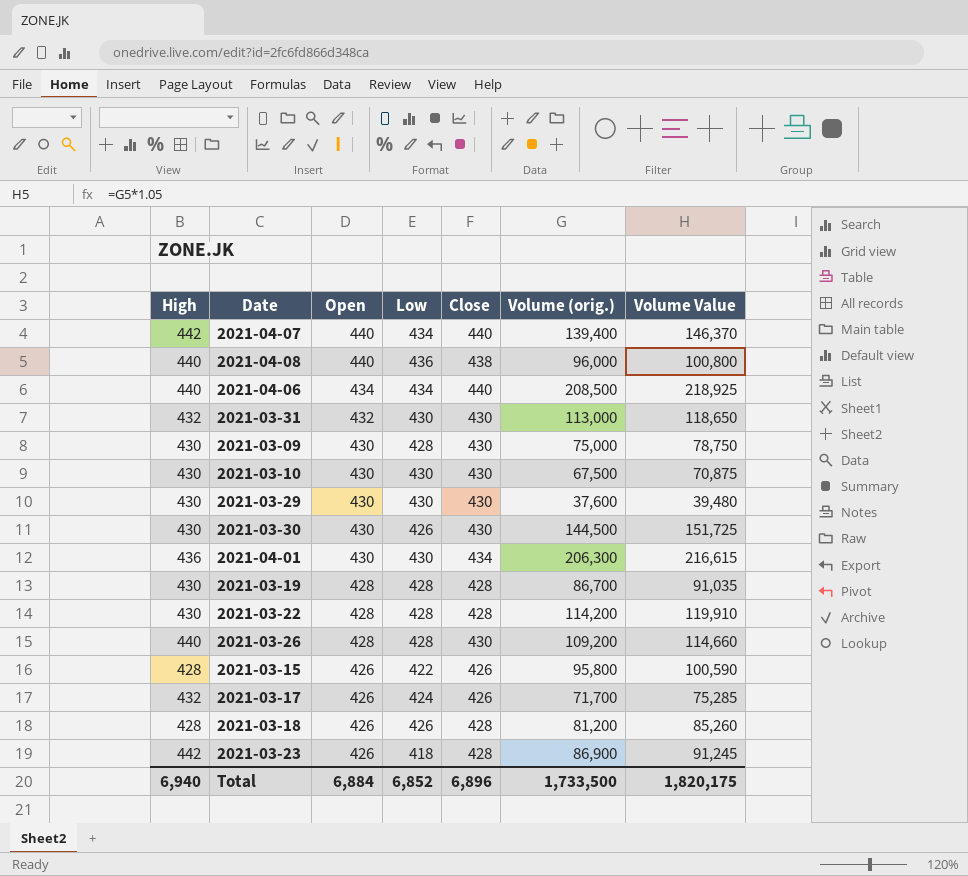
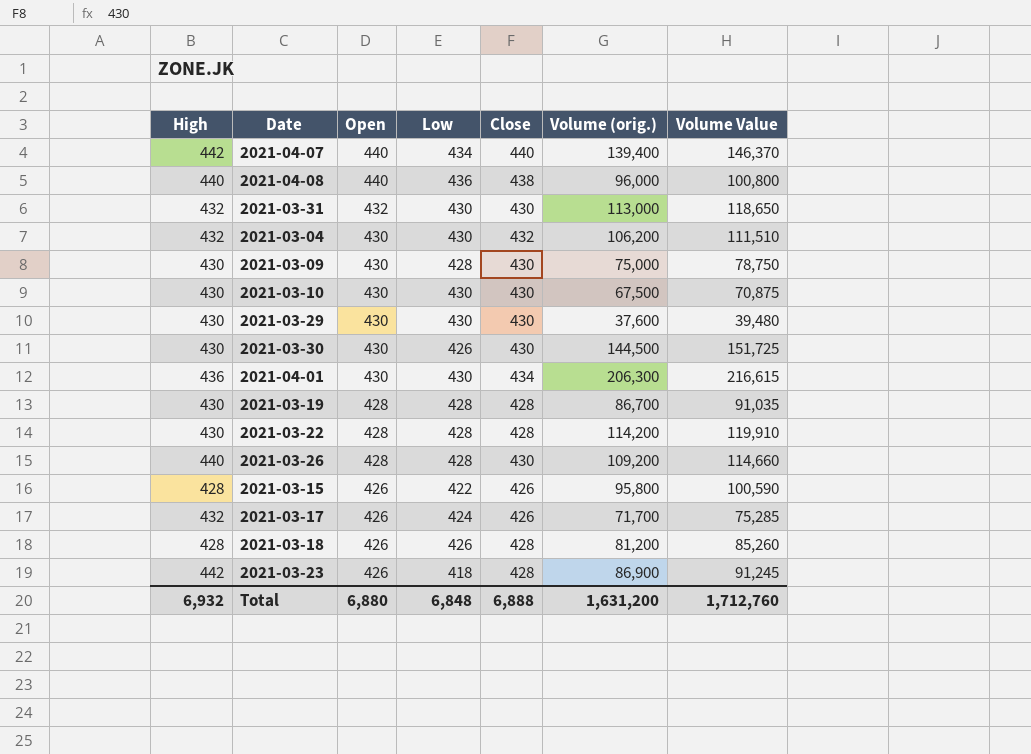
row 2021-04-06: 440 | 434 | 434 | 440 | 208,500 | 218,925 -> none
row 2021-03-04: none -> 432 | 430 | 430 | 432 | 106,200 | 111,510
Total | High: 6,940 -> 6,932
Total | Open: 6,884 -> 6,880
Total | Low: 6,852 -> 6,848
Total | Close: 6,896 -> 6,888
Total | Volume (orig.): 1,733,500 -> 1,631,200
Total | Volume Value: 1,820,175 -> 1,712,760

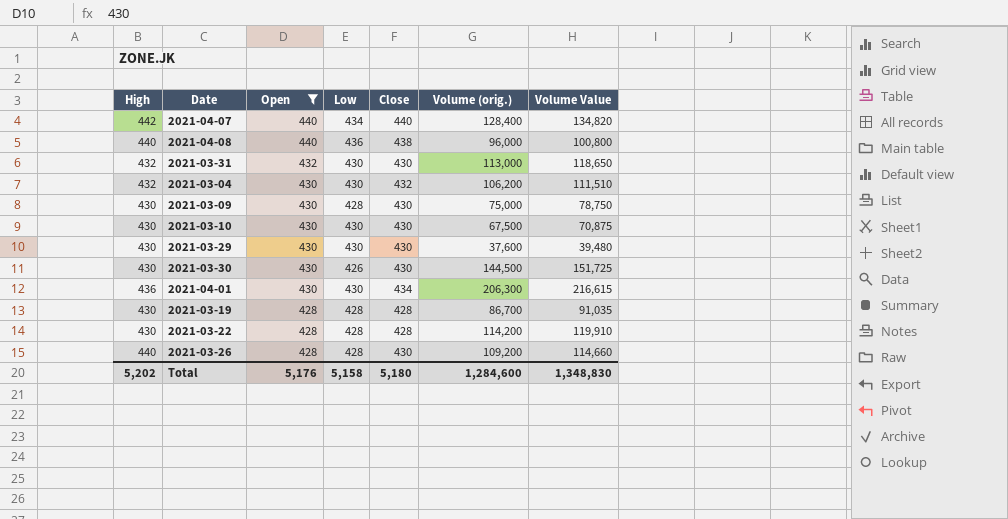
filter: none -> Open != 426
2021-04-07 | Volume (orig.): 139,400 -> 128,400
2021-04-07 | Volume Value: 146,370 -> 134,820
Total | High: 6,932 -> 5,202
Total | Open: 6,880 -> 5,176
Total | Low: 6,848 -> 5,158
Total | Close: 6,888 -> 5,180
Total | Volume (orig.): 1,631,200 -> 1,284,600
Total | Volume Value: 1,712,760 -> 1,348,830

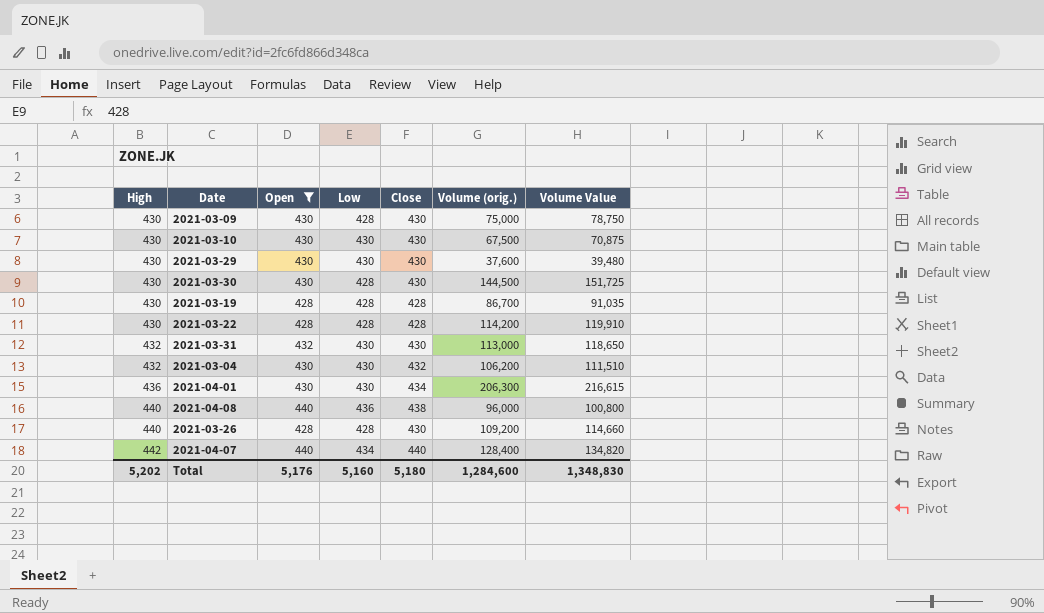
row order: Open descending -> High ascending
2021-03-30 | Low: 426 -> 428
Total | Low: 5,158 -> 5,160

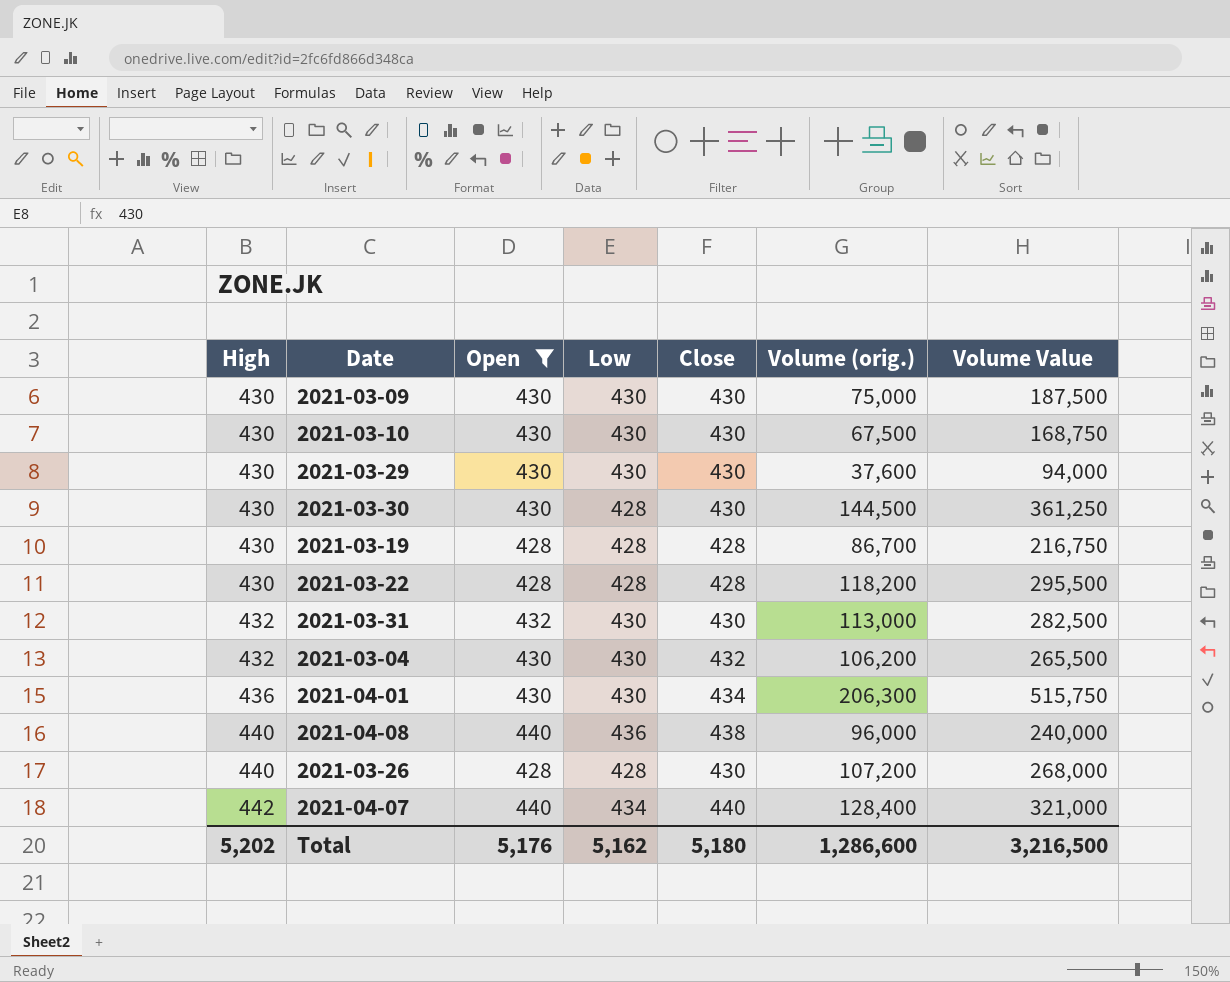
column Volume Value | formula: [Volume (orig.)] * 1.05 -> [Volume (orig.)] * 2.5
2021-03-09 | Low: 428 -> 430
2021-03-22 | Volume (orig.): 114,200 -> 118,200
2021-03-26 | Volume (orig.): 109,200 -> 107,200
Total | Low: 5,160 -> 5,162
Total | Volume (orig.): 1,284,600 -> 1,286,600
Total | Volume Value: 1,348,830 -> 3,216,500

